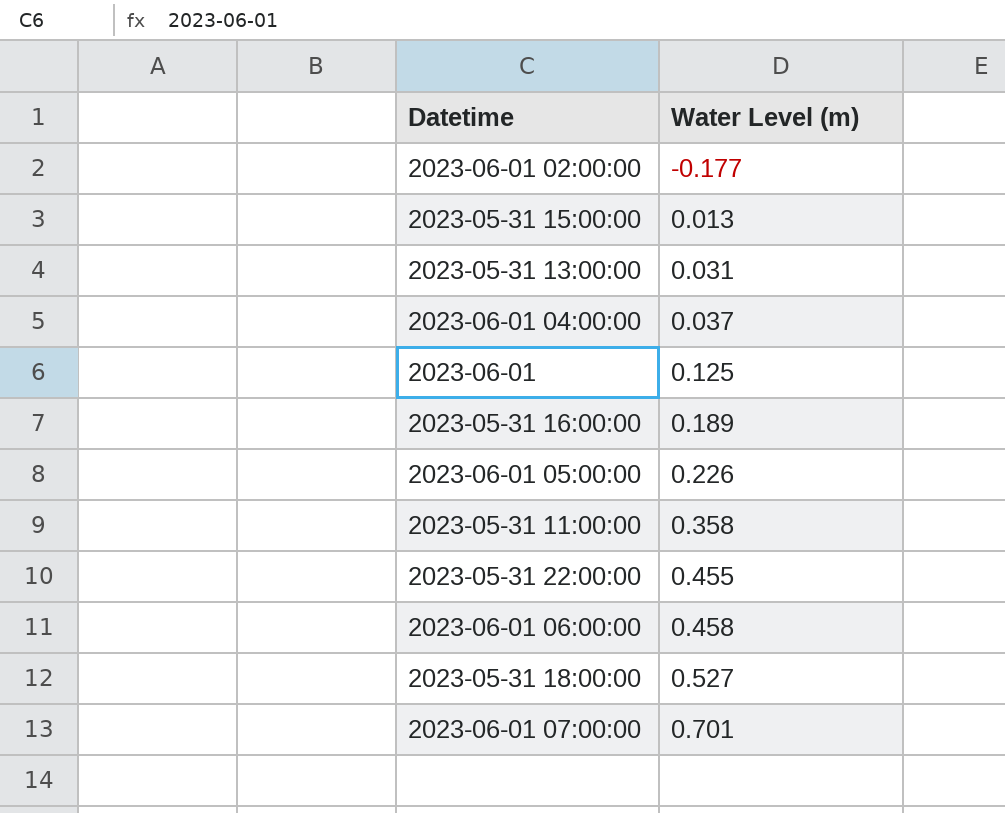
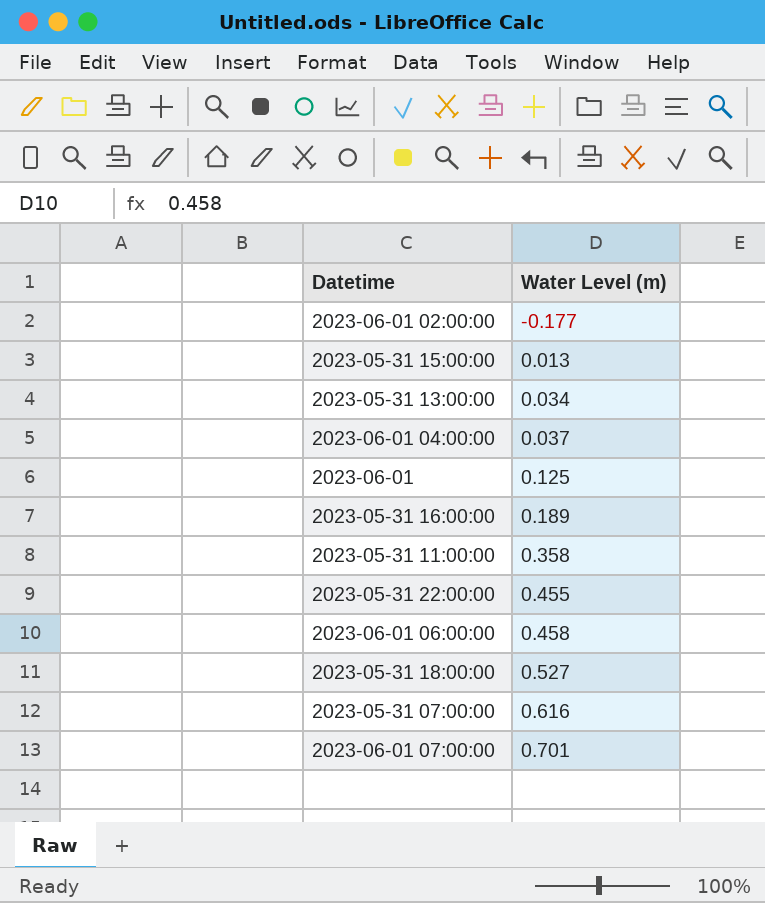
row 2023-06-01 05:00:00: 0.226 -> none
2023-05-31 13:00:00 | Water Level (m): 0.031 -> 0.034
row 2023-05-31 07:00:00: none -> 0.616

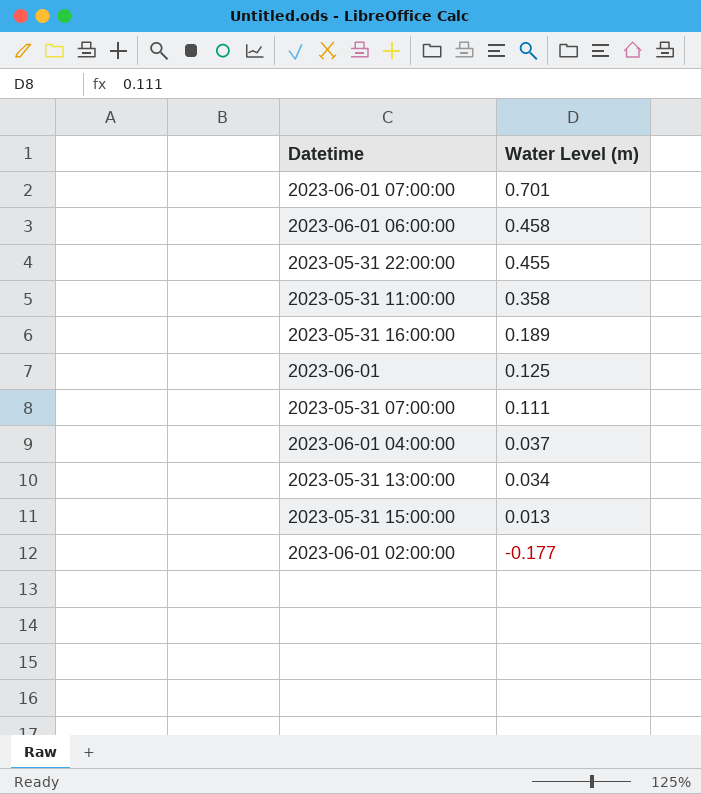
row order: Water Level (m) ascending -> Water Level (m) descending
row 2023-05-31 18:00:00: 0.527 -> none
2023-05-31 07:00:00 | Water Level (m): 0.616 -> 0.111

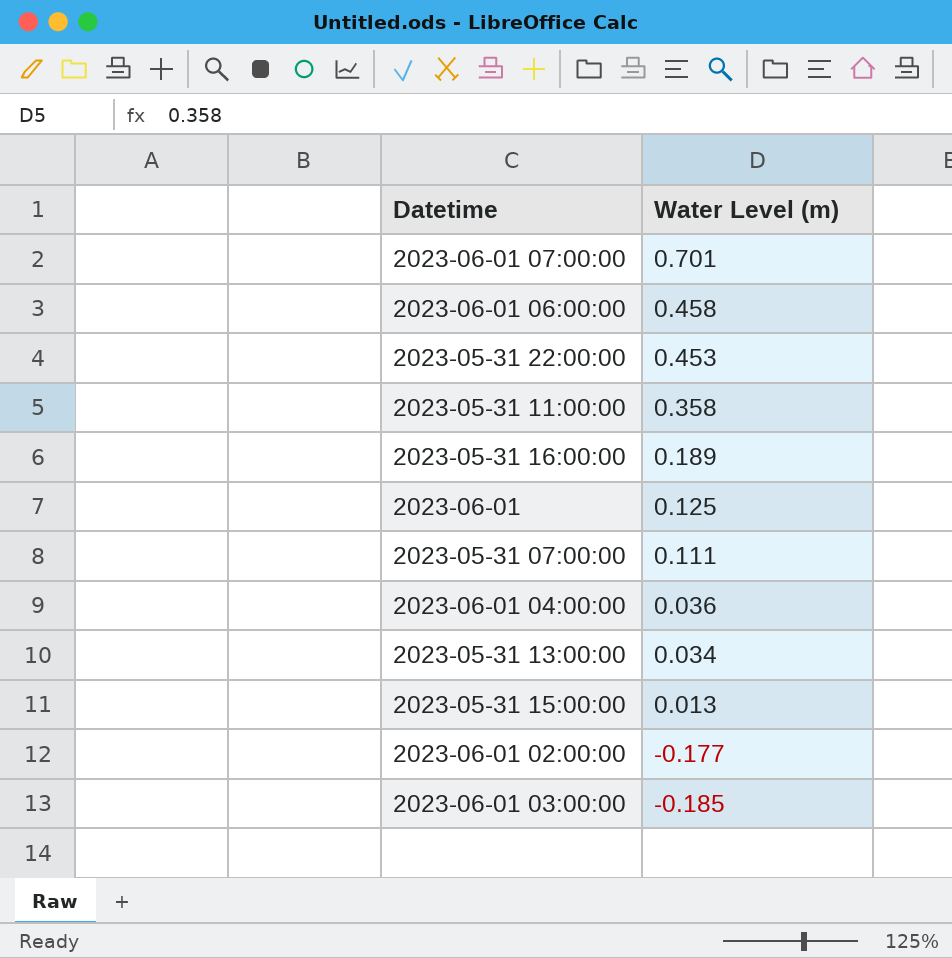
2023-05-31 22:00:00 | Water Level (m): 0.455 -> 0.453
2023-06-01 04:00:00 | Water Level (m): 0.037 -> 0.036
row 2023-06-01 03:00:00: none -> -0.185

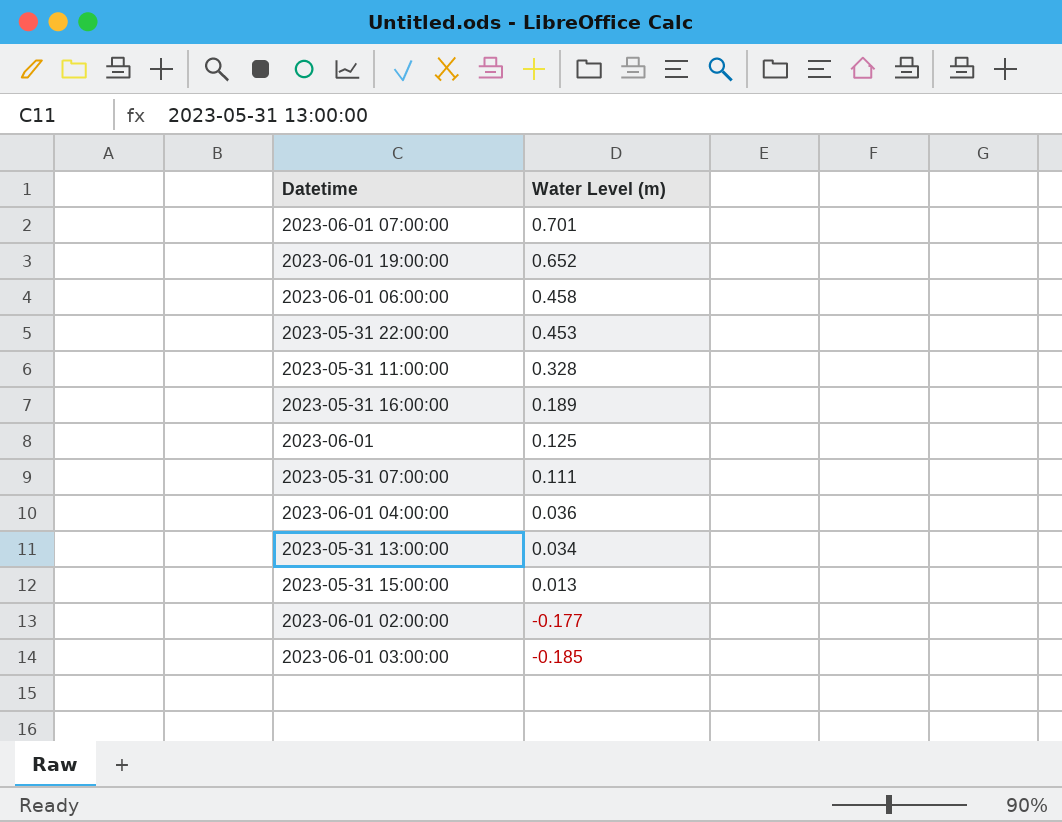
row 2023-06-01 19:00:00: none -> 0.652
2023-05-31 11:00:00 | Water Level (m): 0.358 -> 0.328

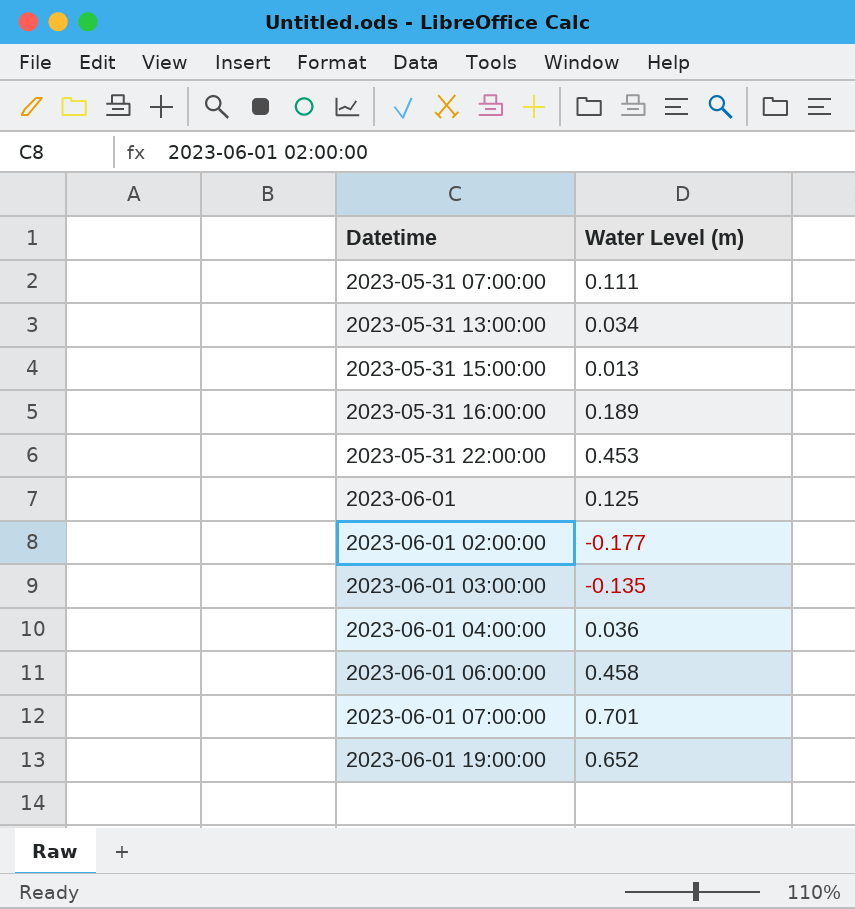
row order: Water Level (m) descending -> Datetime ascending
row 2023-05-31 11:00:00: 0.328 -> none
2023-06-01 03:00:00 | Water Level (m): -0.185 -> -0.135

